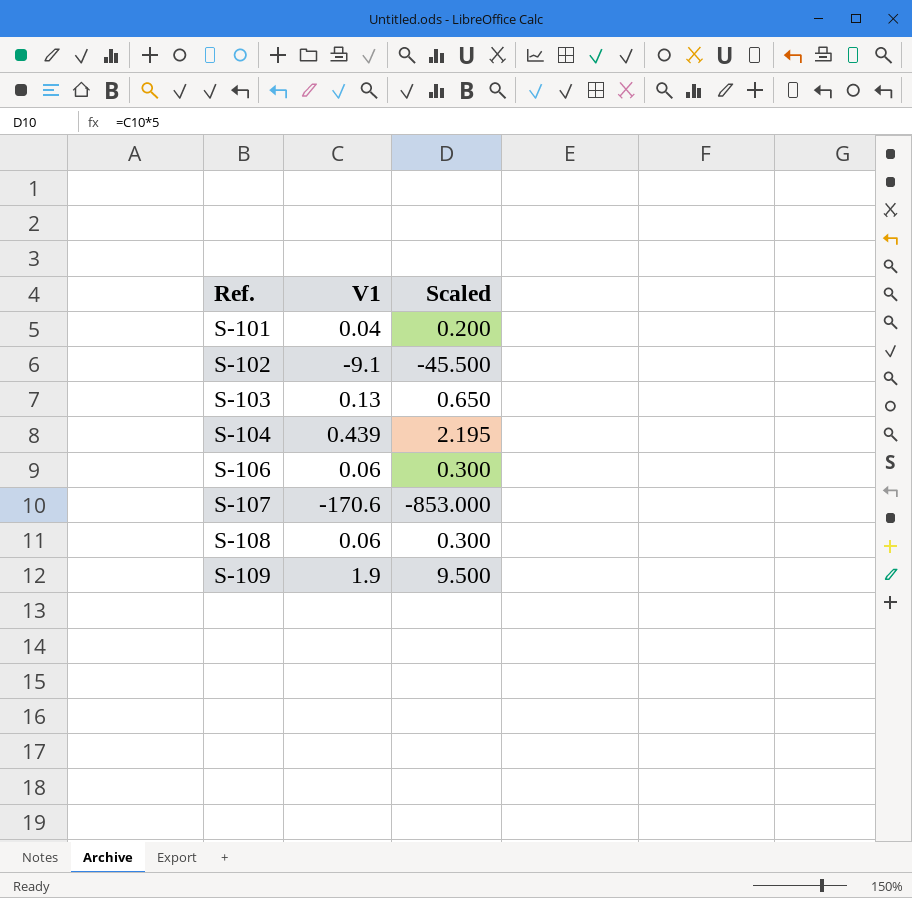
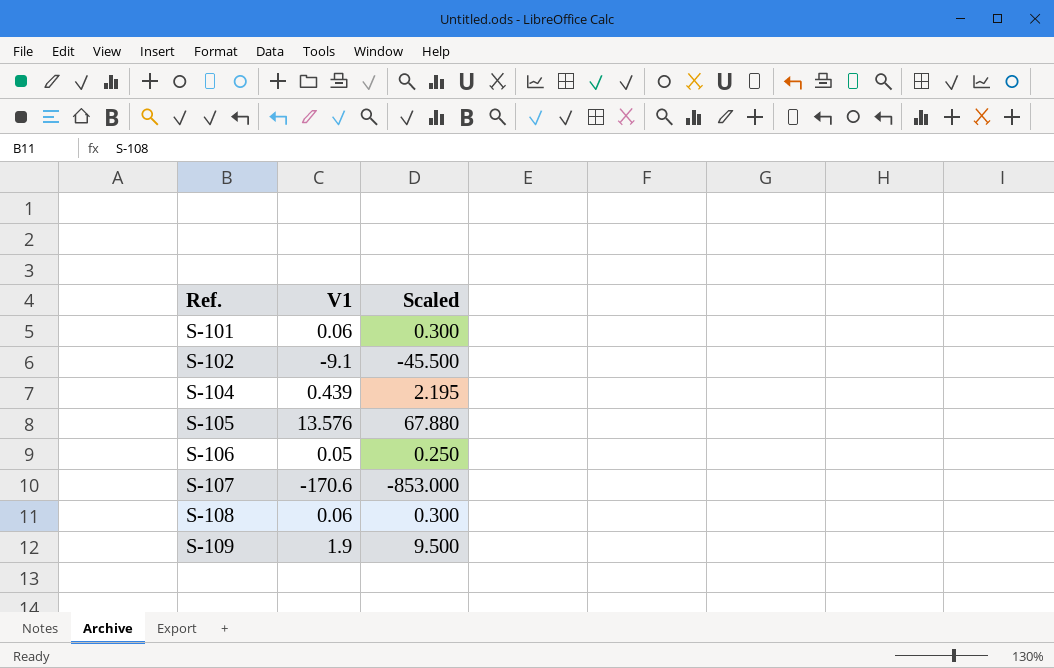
row S-103: 0.13 | 0.650 -> none
S-101 | V1: 0.04 -> 0.06
S-101 | Scaled: 0.200 -> 0.300
row S-105: none -> 13.576 | 67.880
S-106 | V1: 0.06 -> 0.05
S-106 | Scaled: 0.300 -> 0.250

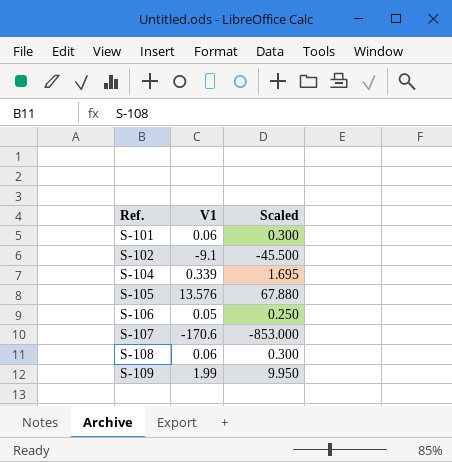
S-104 | V1: 0.439 -> 0.339
S-104 | Scaled: 2.195 -> 1.695
S-109 | V1: 1.9 -> 1.99
S-109 | Scaled: 9.500 -> 9.950

